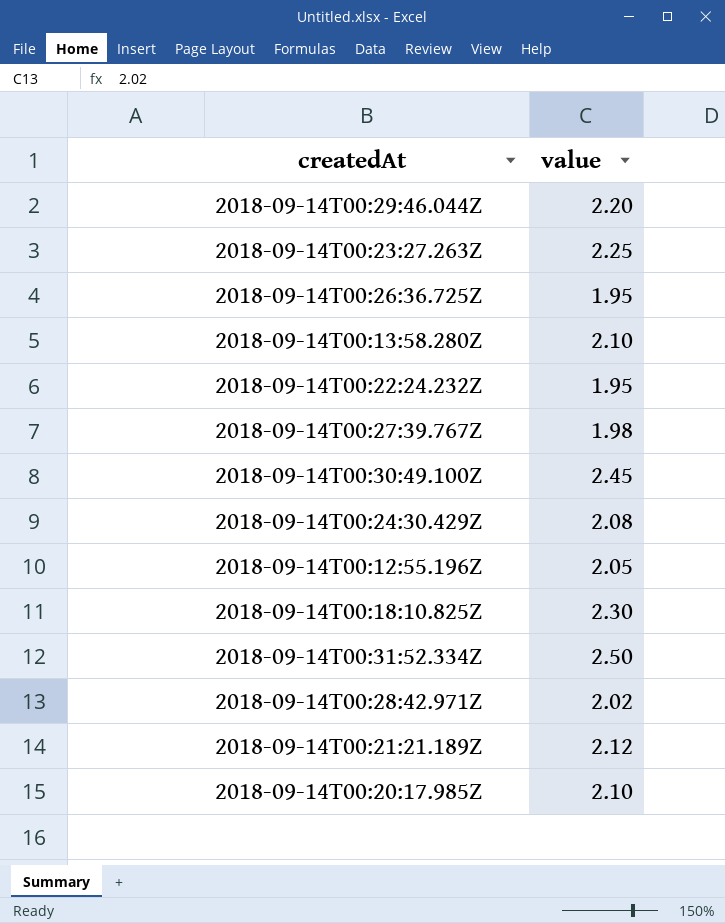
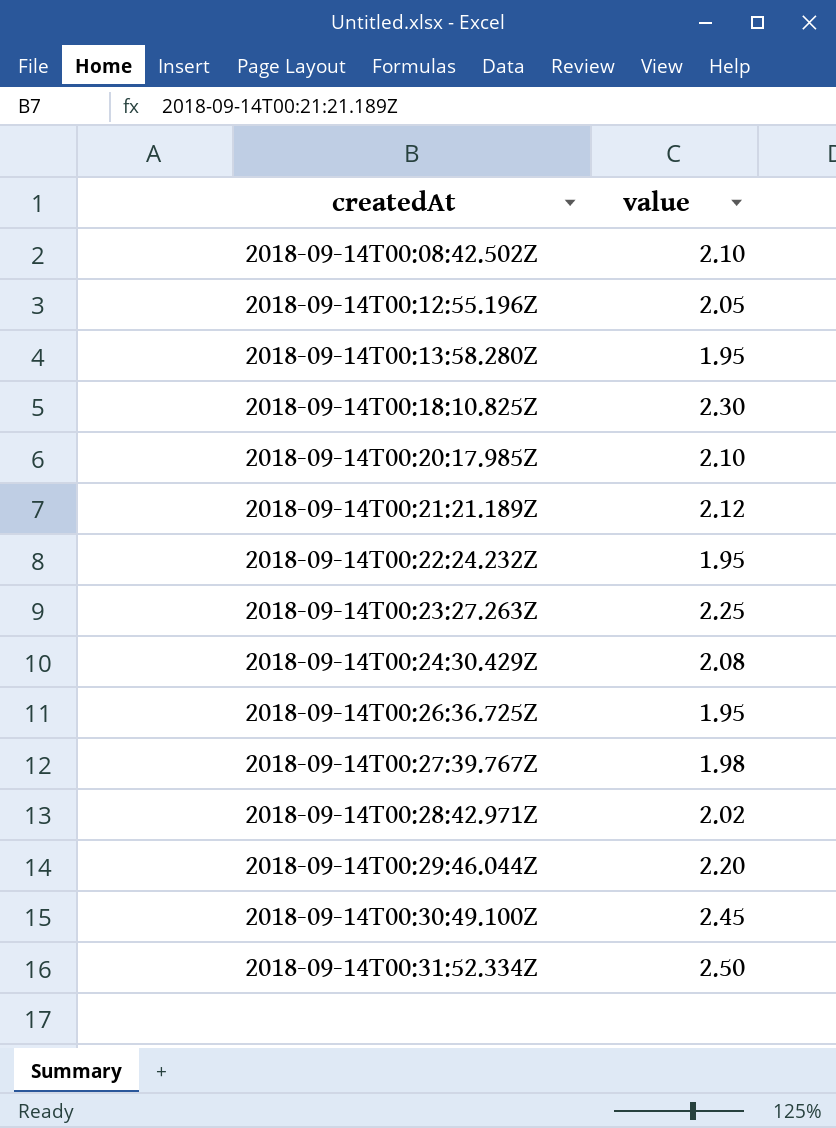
row order: none -> createdAt ascending
row 2018-09-14T00:08:42.502Z: none -> 2.10
2018-09-14T00:13:58.280Z | value: 2.10 -> 1.95

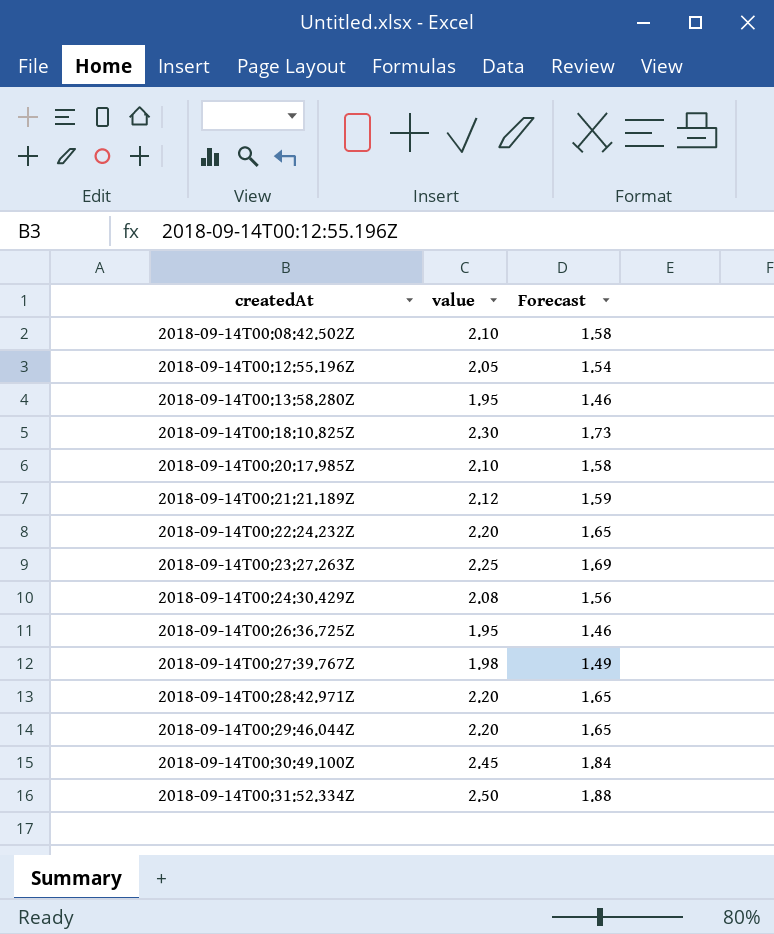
column Forecast | formula: none -> [value] * 0.75
2018-09-14T00:22:24.232Z | value: 1.95 -> 2.20
2018-09-14T00:28:42.971Z | value: 2.02 -> 2.20

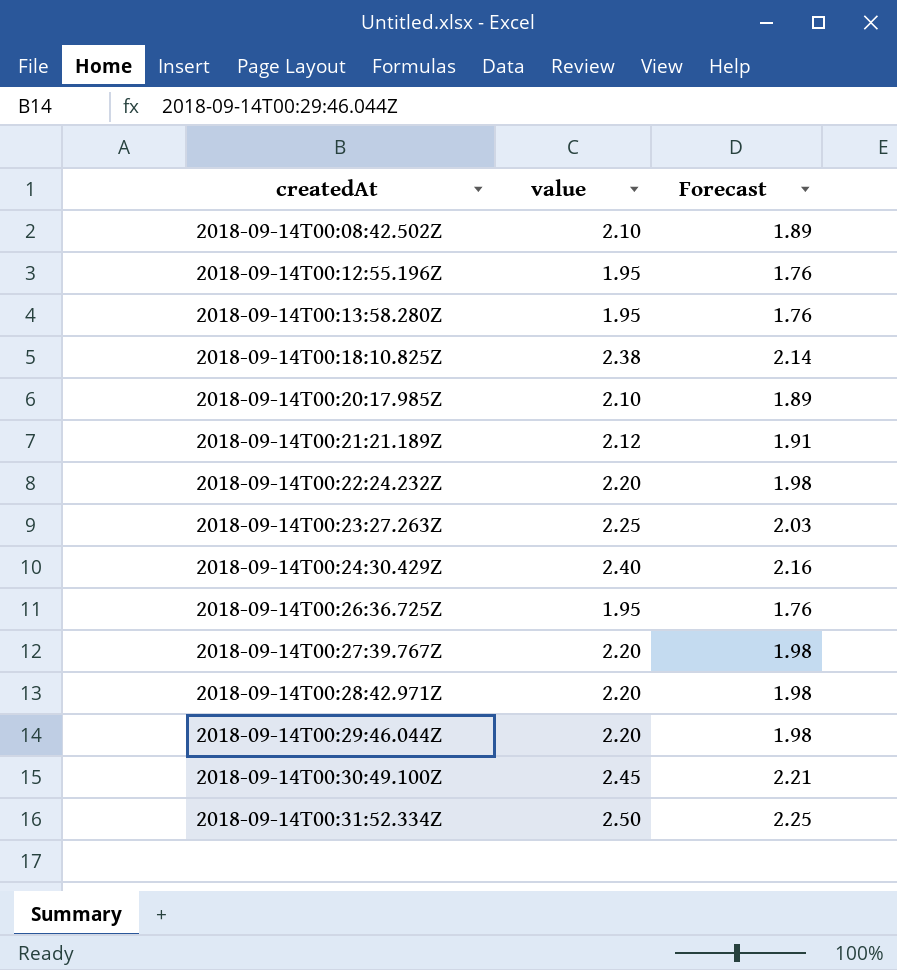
column Forecast | formula: [value] * 0.75 -> [value] * 0.9
2018-09-14T00:12:55.196Z | value: 2.05 -> 1.95
2018-09-14T00:18:10.825Z | value: 2.30 -> 2.38
2018-09-14T00:24:30.429Z | value: 2.08 -> 2.40
2018-09-14T00:27:39.767Z | value: 1.98 -> 2.20

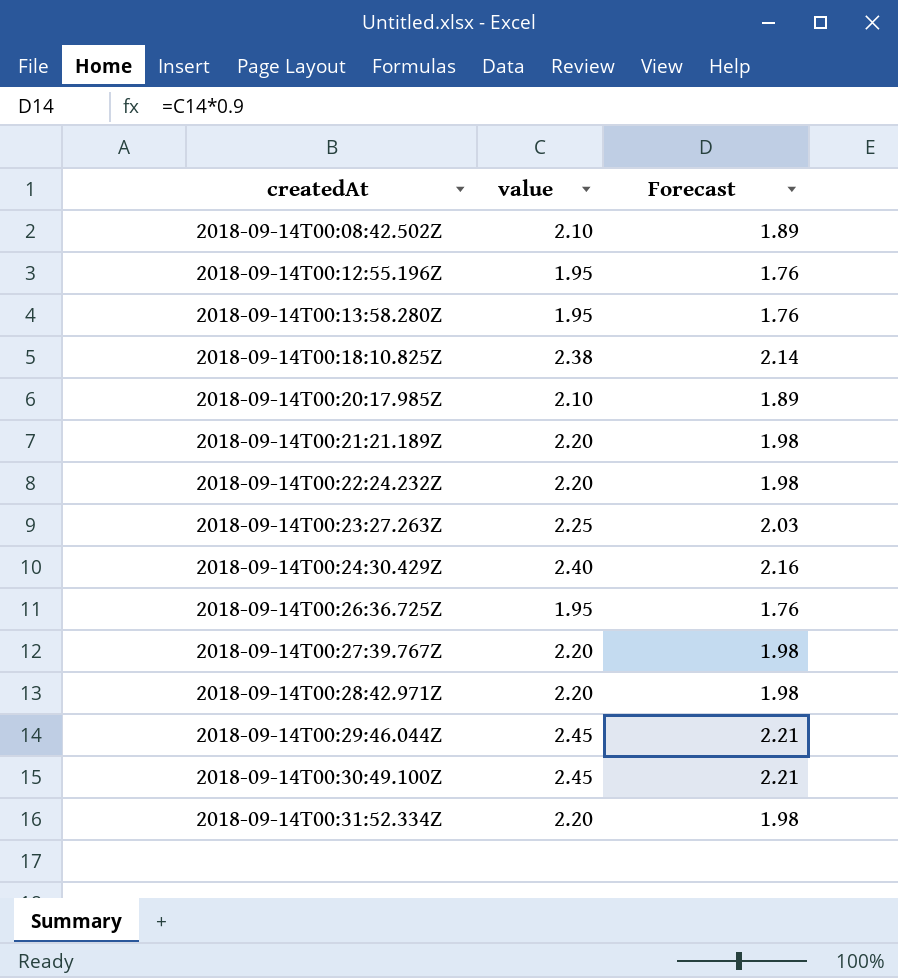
2018-09-14T00:21:21.189Z | value: 2.12 -> 2.20
2018-09-14T00:21:21.189Z | Forecast: 1.91 -> 1.98
2018-09-14T00:29:46.044Z | value: 2.20 -> 2.45
2018-09-14T00:29:46.044Z | Forecast: 1.98 -> 2.21
2018-09-14T00:31:52.334Z | value: 2.50 -> 2.20
2018-09-14T00:31:52.334Z | Forecast: 2.25 -> 1.98

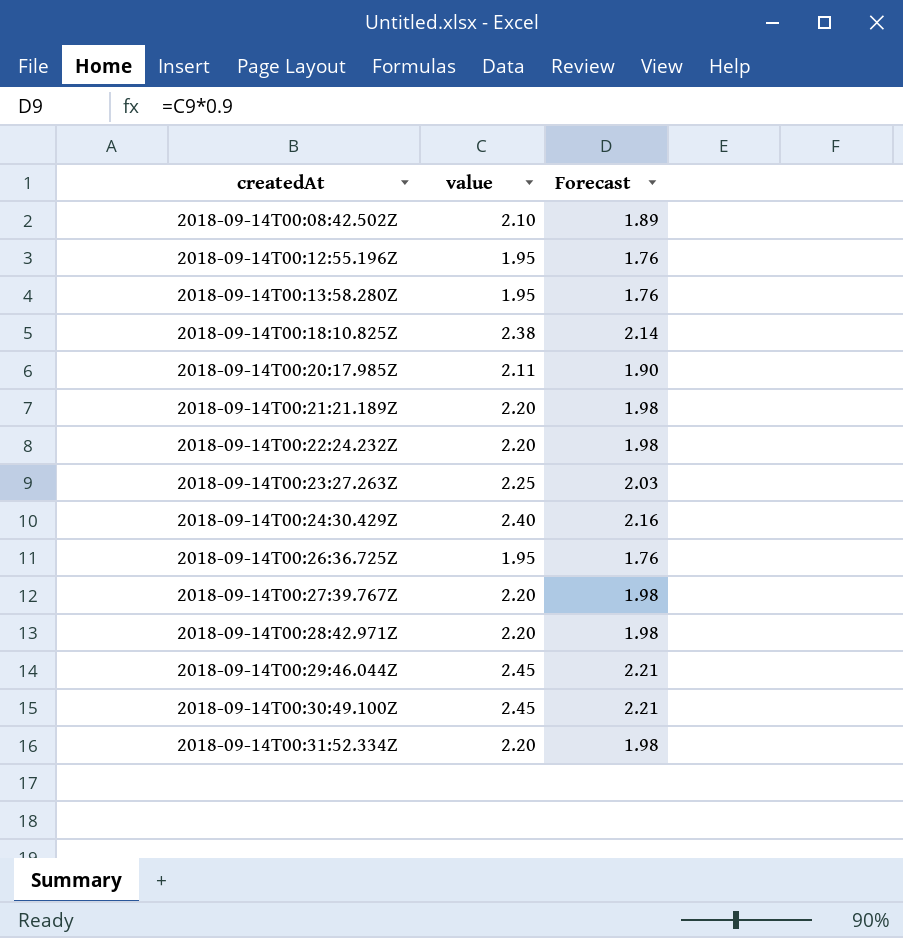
2018-09-14T00:20:17.985Z | value: 2.10 -> 2.11
2018-09-14T00:20:17.985Z | Forecast: 1.89 -> 1.90

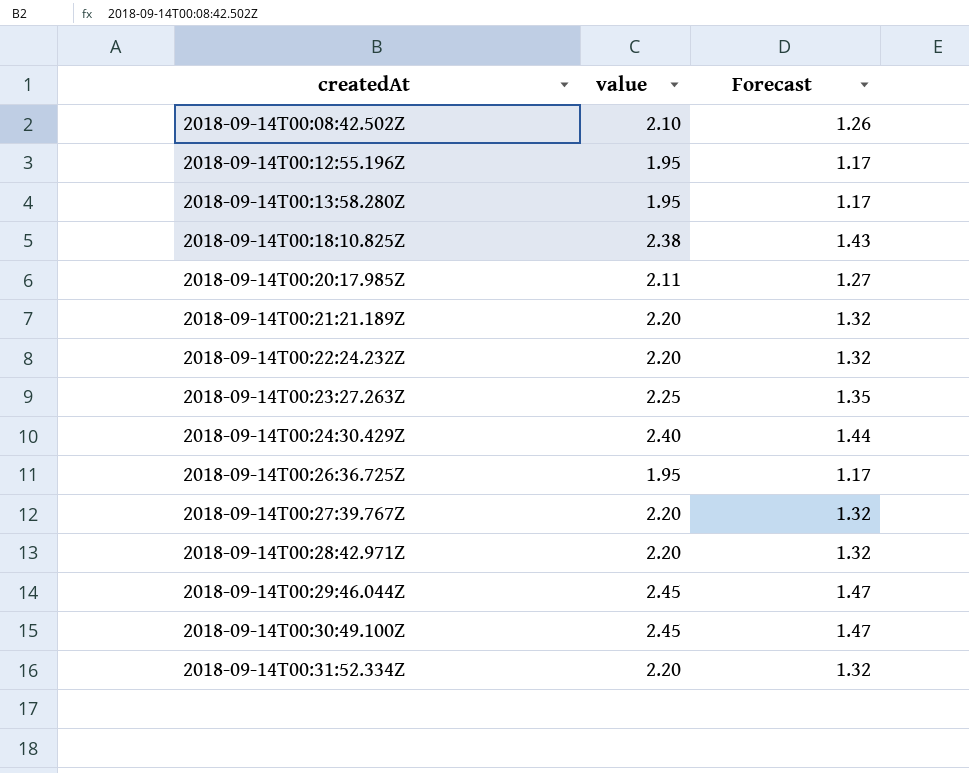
column Forecast | formula: [value] * 0.9 -> [value] * 0.6

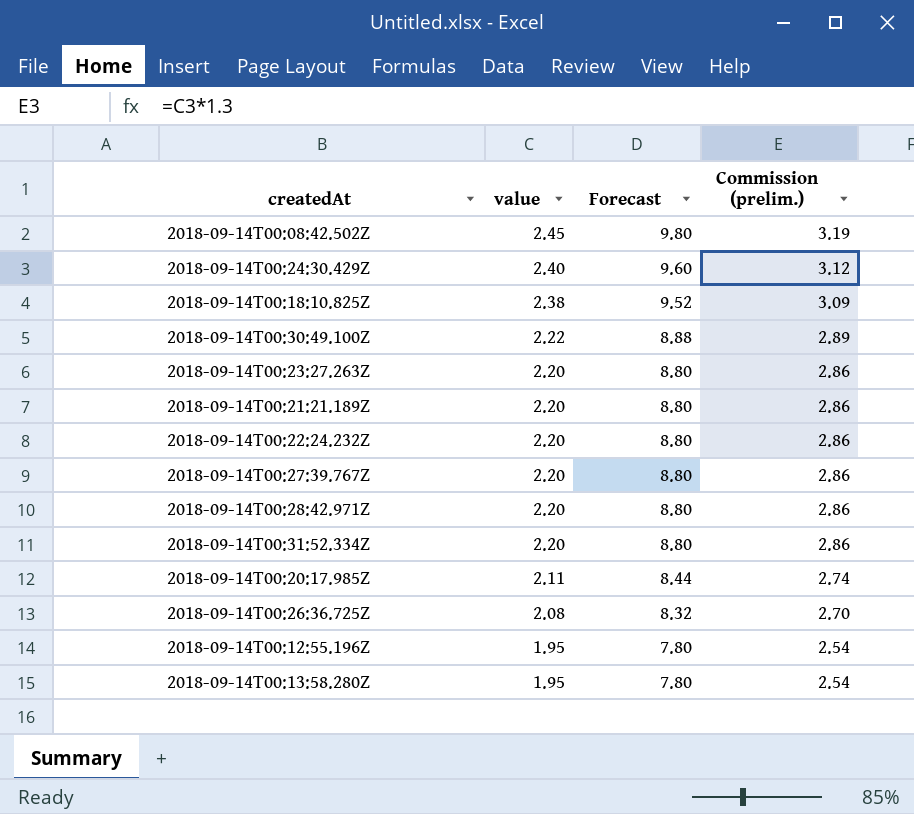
row order: createdAt ascending -> value descending
column Forecast | formula: [value] * 0.6 -> [value] * 4
column Commission (prelim.) | formula: none -> [value] * 1.3
row 2018-09-14T00:29:46.044Z: 2.45 | 1.47 -> none
2018-09-14T00:08:42.502Z | value: 2.10 -> 2.45
2018-09-14T00:30:49.100Z | value: 2.45 -> 2.22
2018-09-14T00:23:27.263Z | value: 2.25 -> 2.20
2018-09-14T00:26:36.725Z | value: 1.95 -> 2.08

